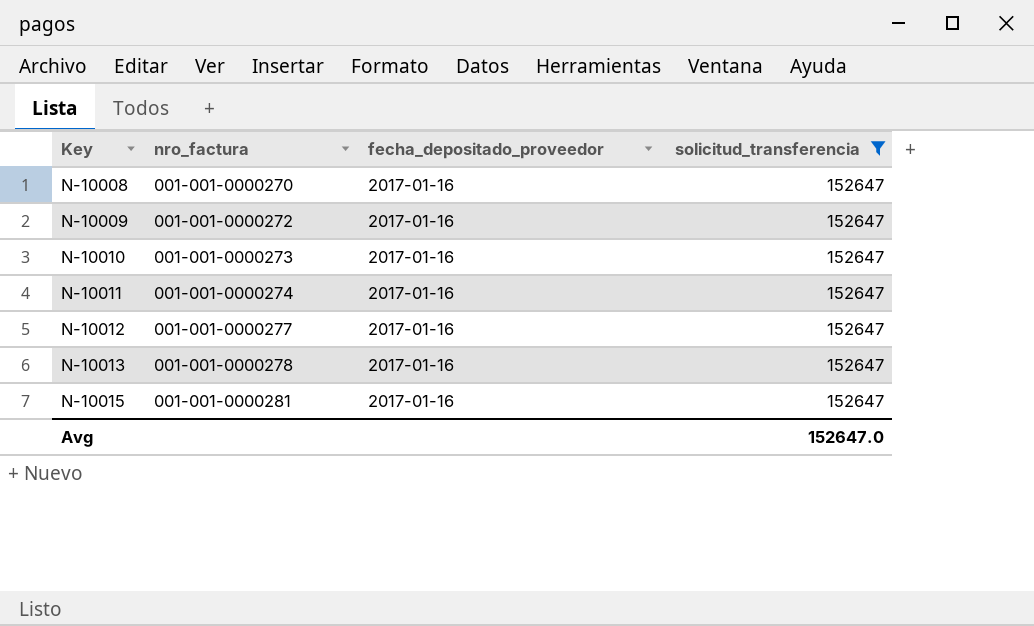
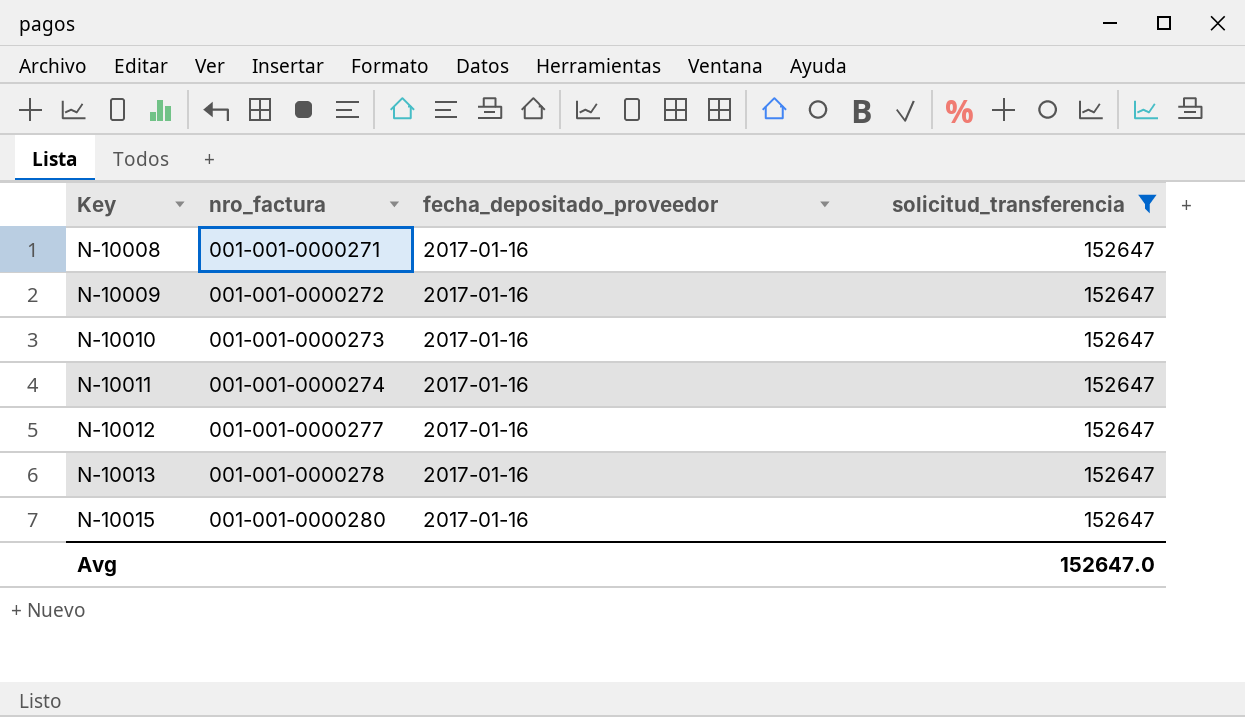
N-10008 | nro_factura: 001-001-0000270 -> 001-001-0000271
N-10015 | nro_factura: 001-001-0000281 -> 001-001-0000280

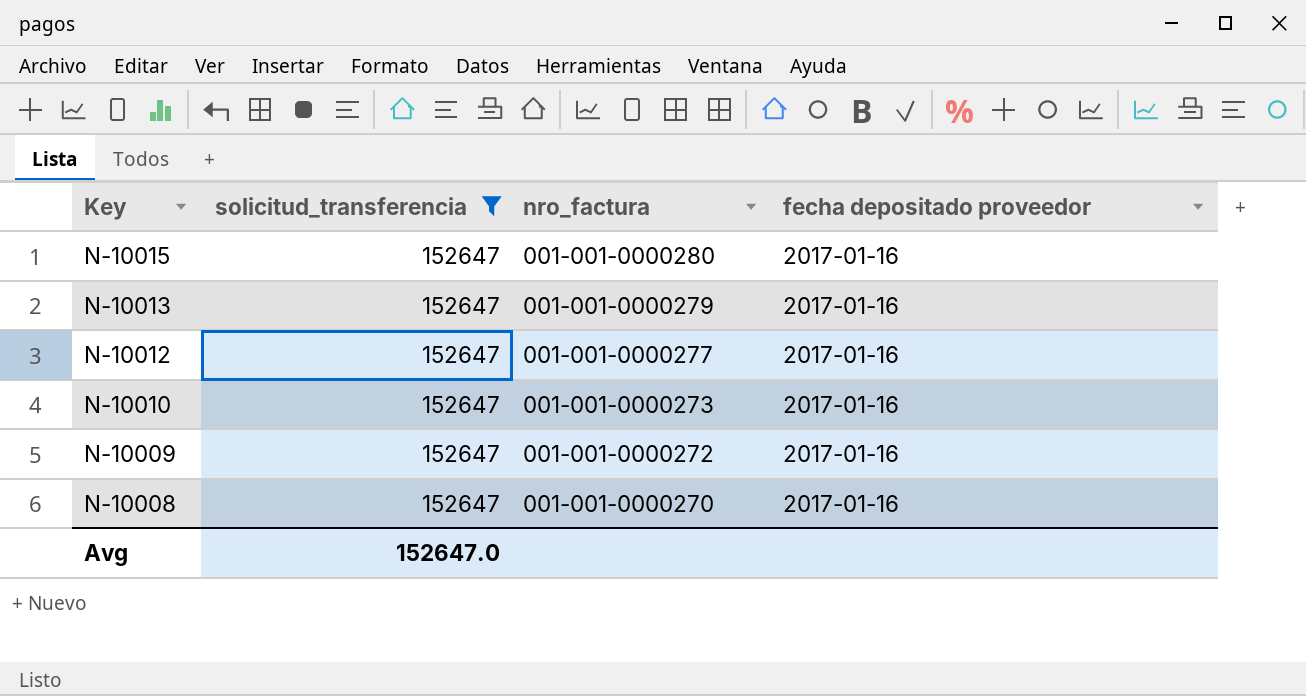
row order: Key ascending -> Key descending
column solicitud_transferencia | position: 4 -> 2
column name: fecha_depositado_proveedor -> fecha depositado proveedor
row N-10011: 001-001-0000274 | 2017-01-16 | 152647 -> none
N-10013 | nro_factura: 001-001-0000278 -> 001-001-0000279
N-10008 | nro_factura: 001-001-0000271 -> 001-001-0000270

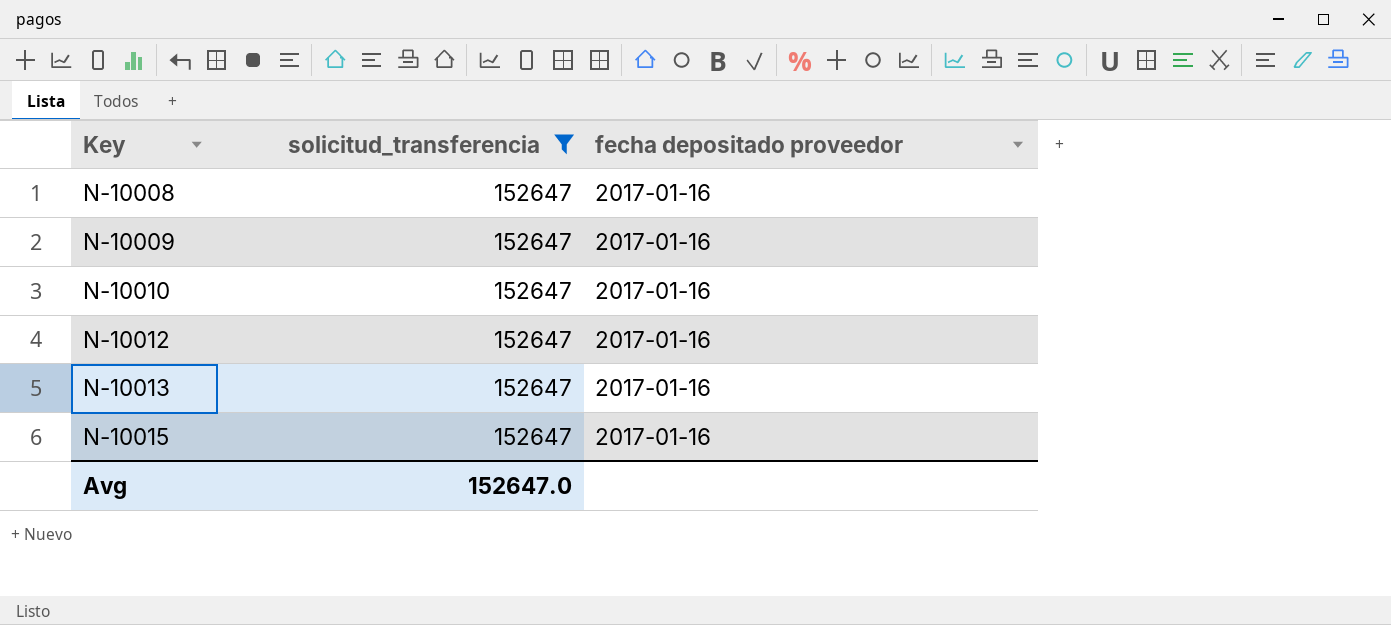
row order: Key descending -> Key ascending
column nro_factura | position: 3 -> none

